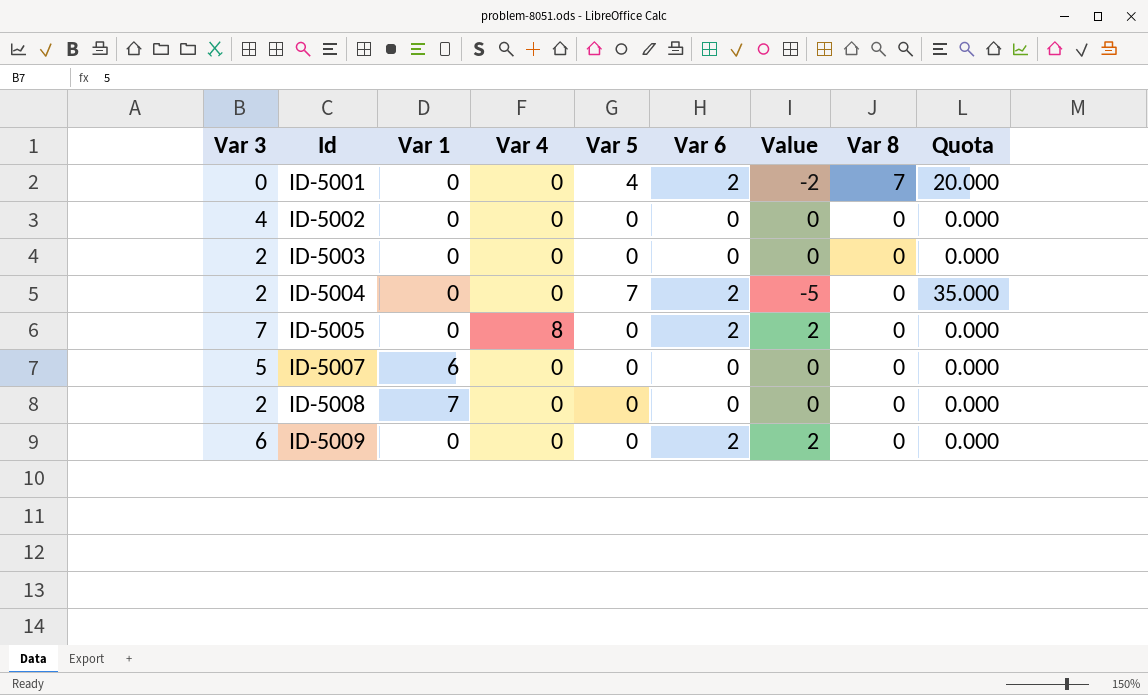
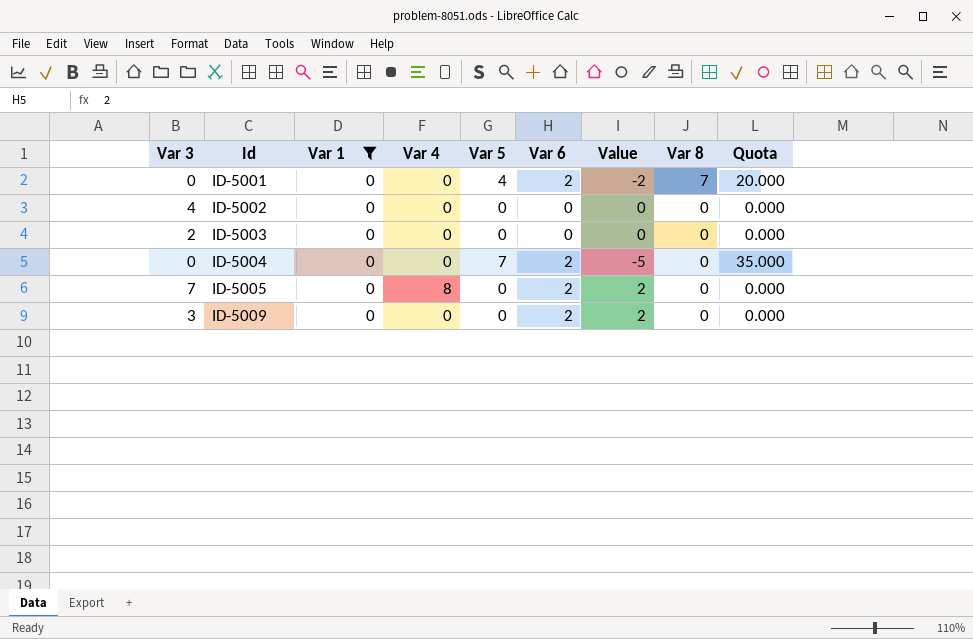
filter: none -> Var 1 = 0
ID-5004 | Var 3: 2 -> 0
ID-5009 | Var 3: 6 -> 3

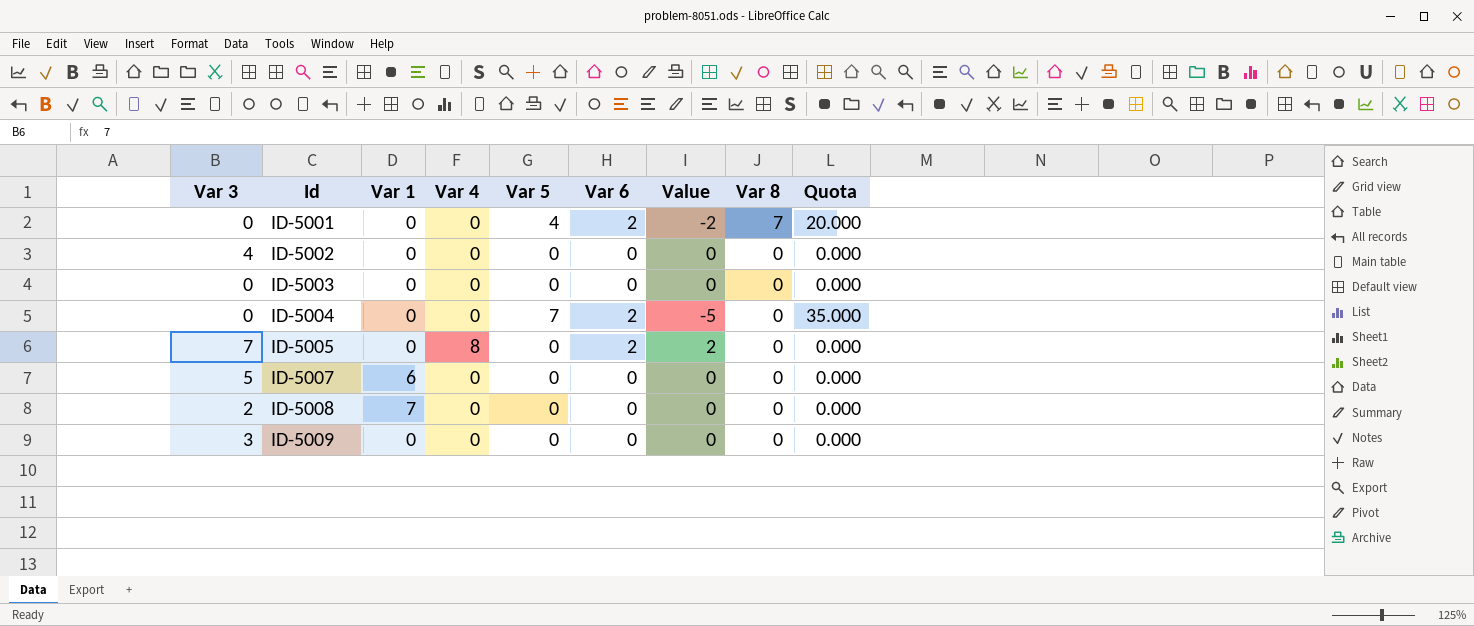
filter: Var 1 = 0 -> none
ID-5003 | Var 3: 2 -> 0
ID-5009 | Var 6: 2 -> 0
ID-5009 | Value: 2 -> 0

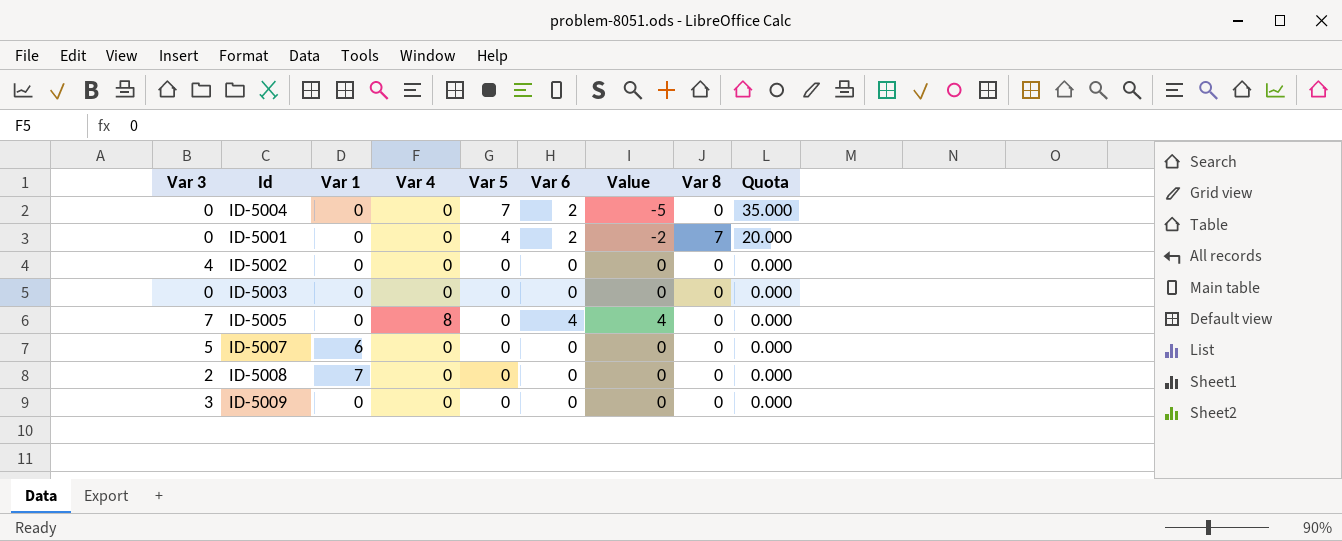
row order: Id ascending -> Var 5 descending
ID-5005 | Var 6: 2 -> 4
ID-5005 | Value: 2 -> 4

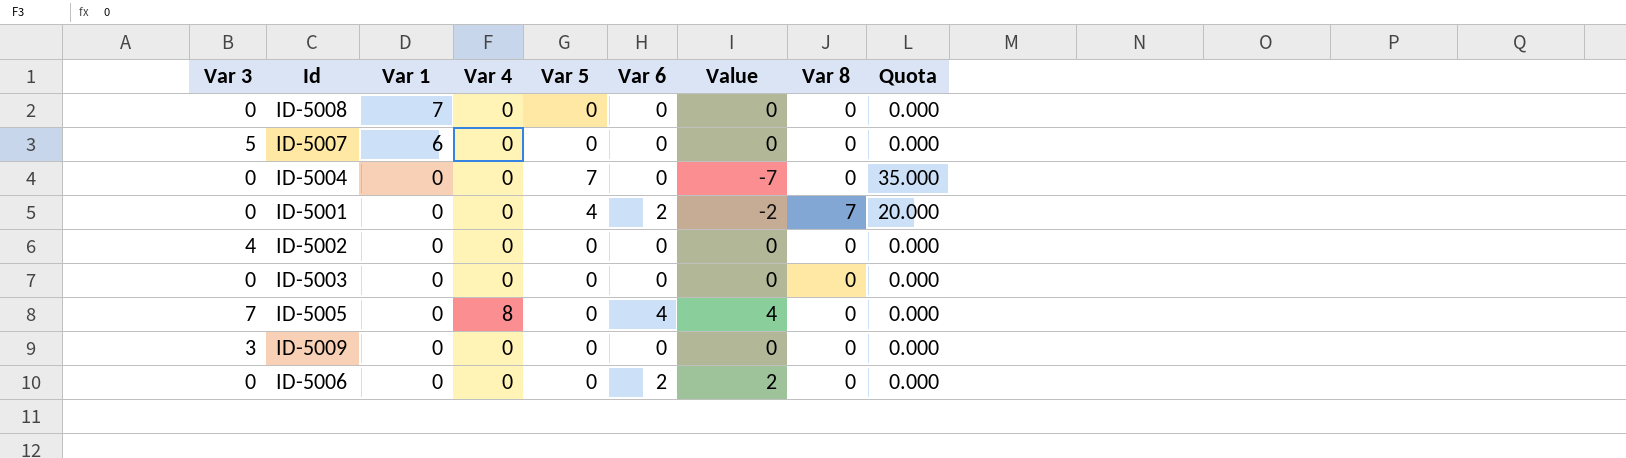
row order: Var 5 descending -> Var 1 descending
ID-5008 | Var 3: 2 -> 0
ID-5004 | Var 6: 2 -> 0
ID-5004 | Value: -5 -> -7
row ID-5006: none -> 0 | 0 | 0 | 0 | 2 | 2 | 0 | 0.000

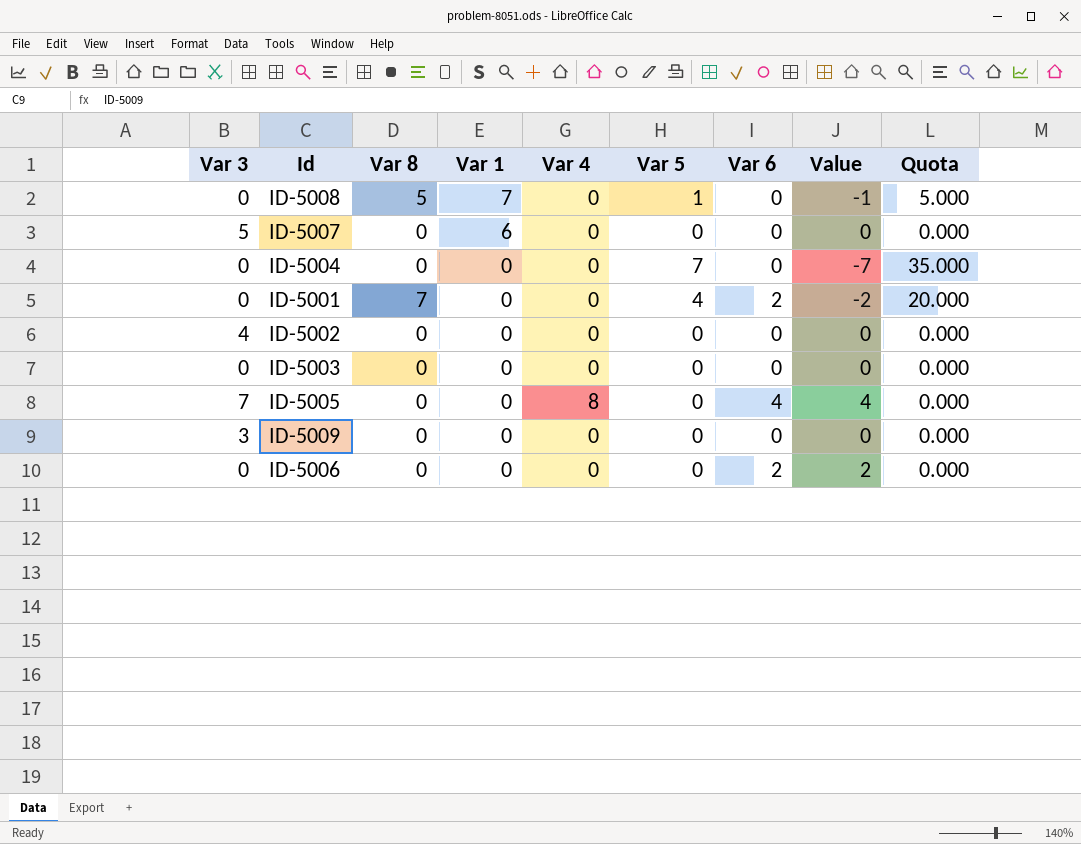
column Var 8 | position: 8 -> 3
ID-5008 | Var 8: 0 -> 5
ID-5008 | Var 5: 0 -> 1
ID-5008 | Value: 0 -> -1
ID-5008 | Quota: 0.000 -> 5.000

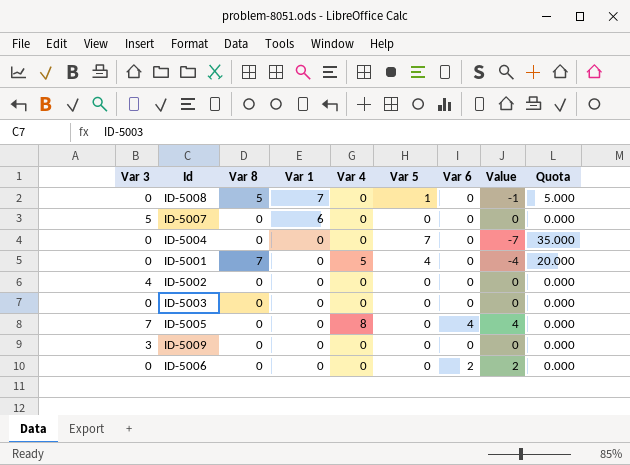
ID-5001 | Var 4: 0 -> 5
ID-5001 | Var 6: 2 -> 0
ID-5001 | Value: -2 -> -4

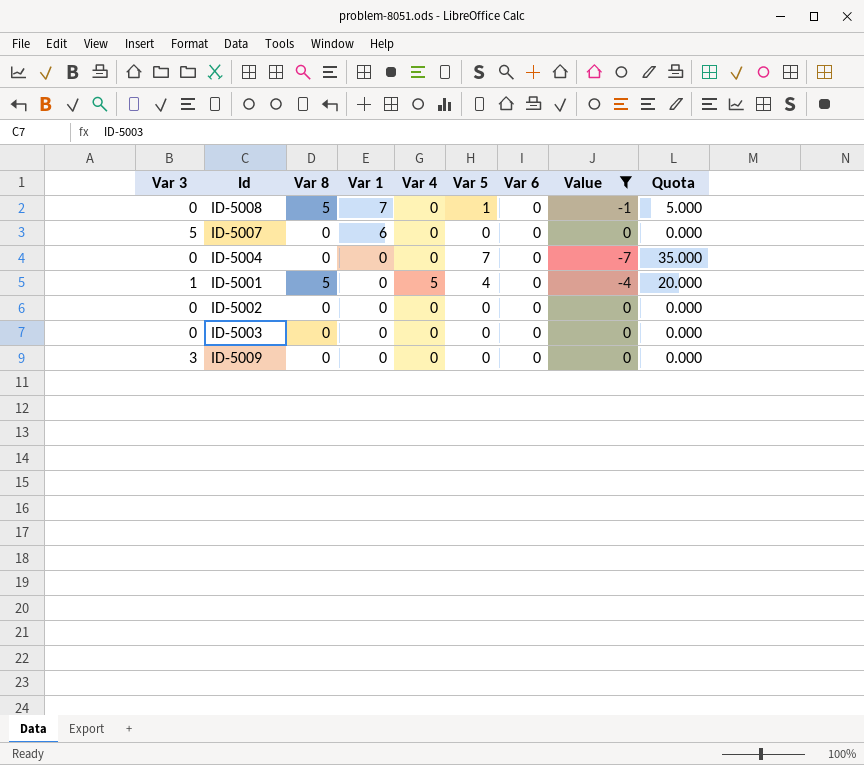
filter: none -> Value <= 0
ID-5001 | Var 3: 0 -> 1
ID-5001 | Var 8: 7 -> 5
ID-5002 | Var 3: 4 -> 0

